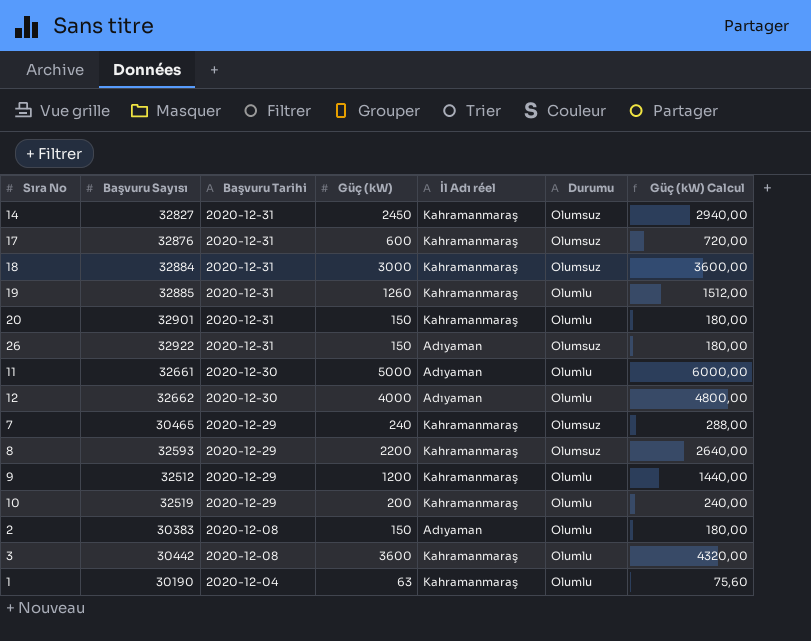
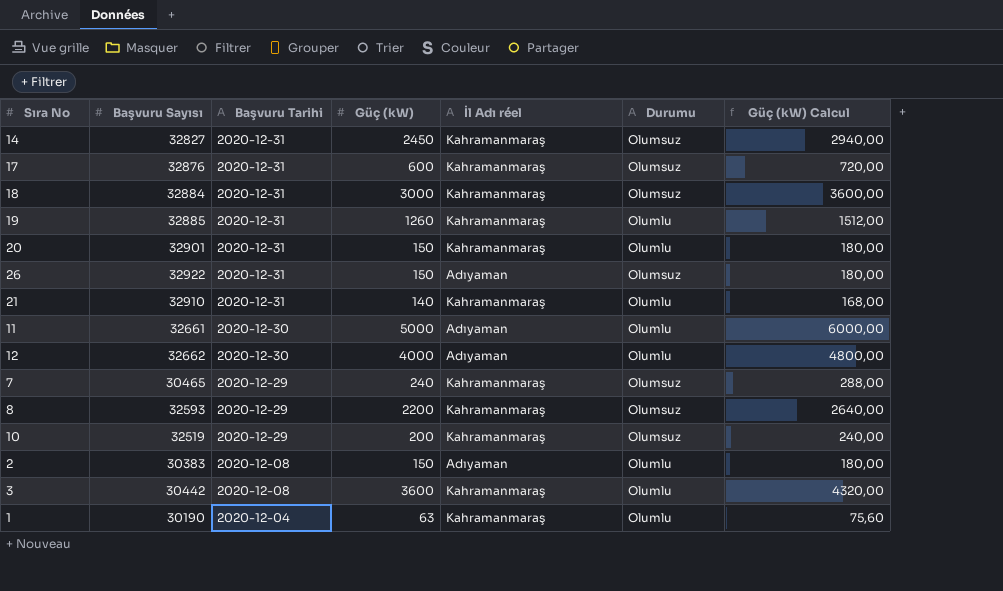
row 9: 32512 | 2020-12-29 | 1200 | Kahramanmaraş | Olumlu | 1440,00 -> none
row 21: none -> 32910 | 2020-12-31 | 140 | Kahramanmaraş | Olumlu | 168,00
10 | Durumu: Olumlu -> Olumsuz

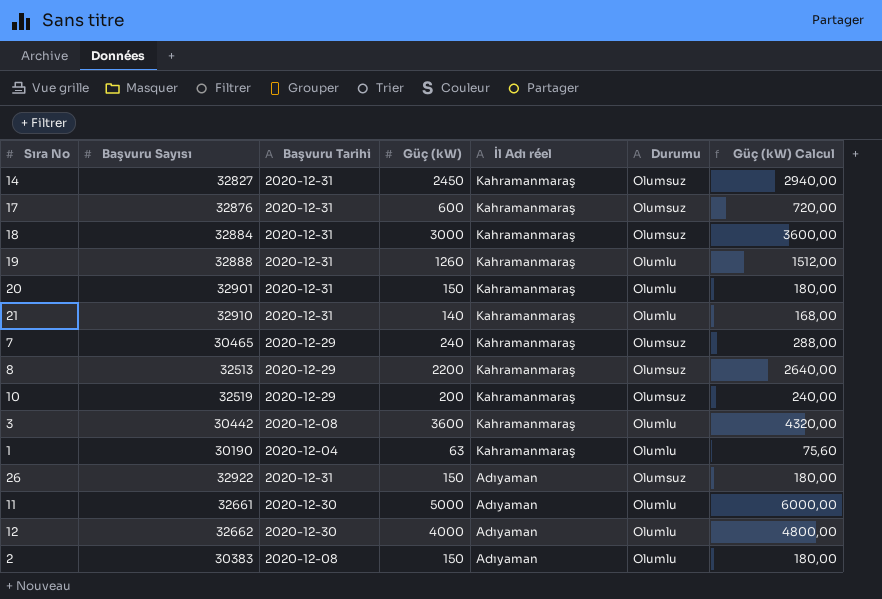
row order: Başvuru Tarihi descending -> İl Adı réel descending
19 | Başvuru Sayısı: 32885 -> 32888
8 | Başvuru Sayısı: 32593 -> 32513

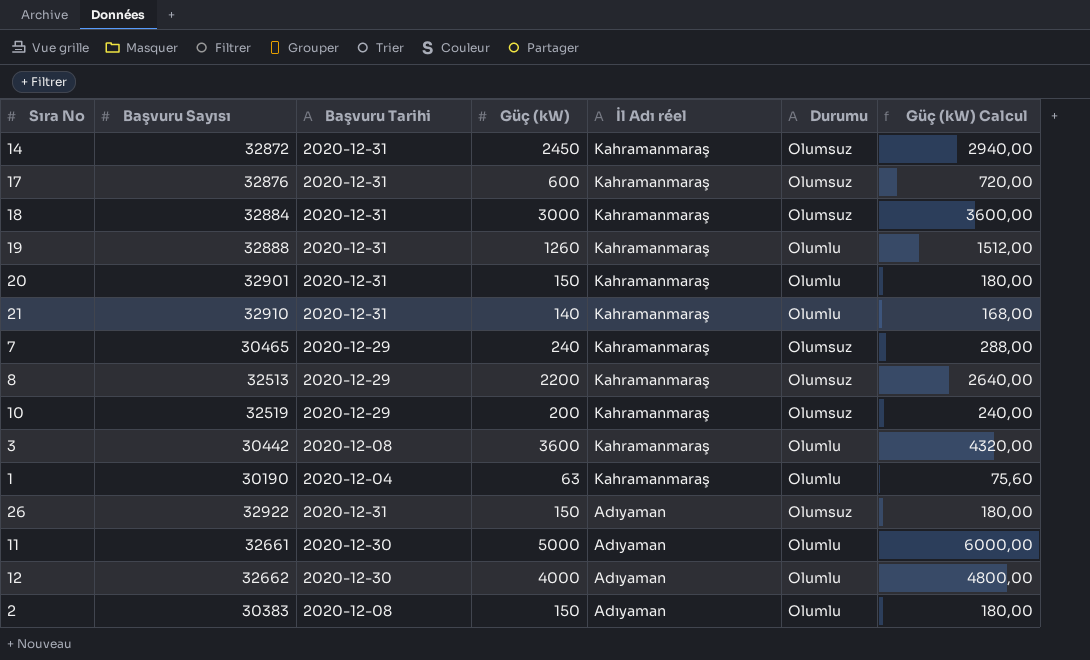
14 | Başvuru Sayısı: 32827 -> 32872

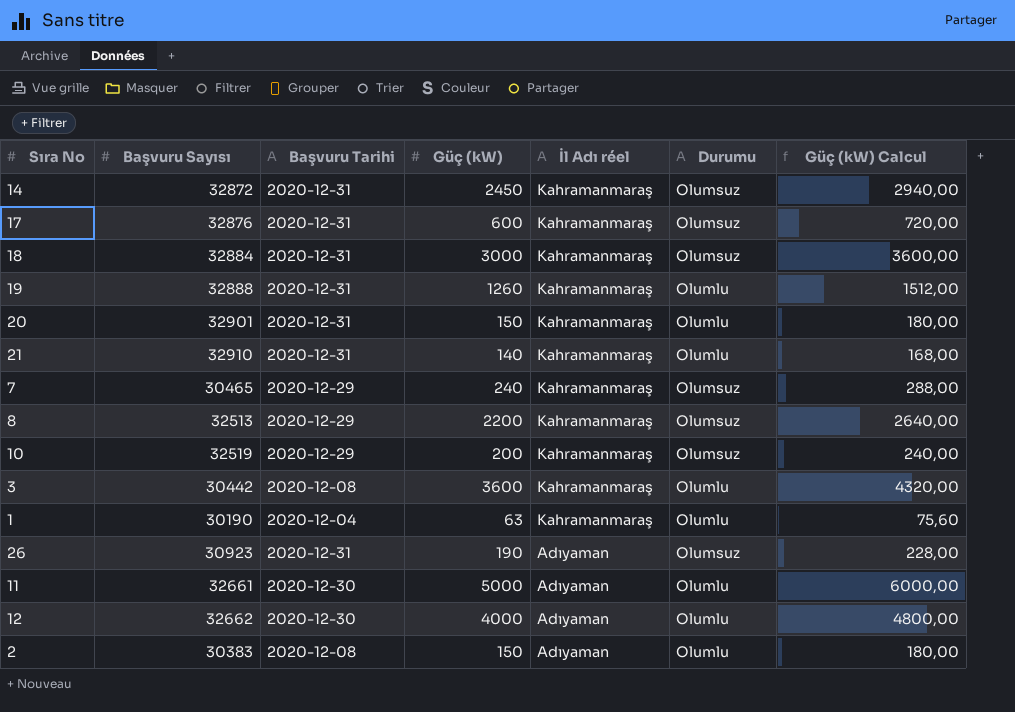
26 | Başvuru Sayısı: 32922 -> 30923
26 | Güç (kW): 150 -> 190
26 | Güç (kW) Calcul: 180,00 -> 228,00

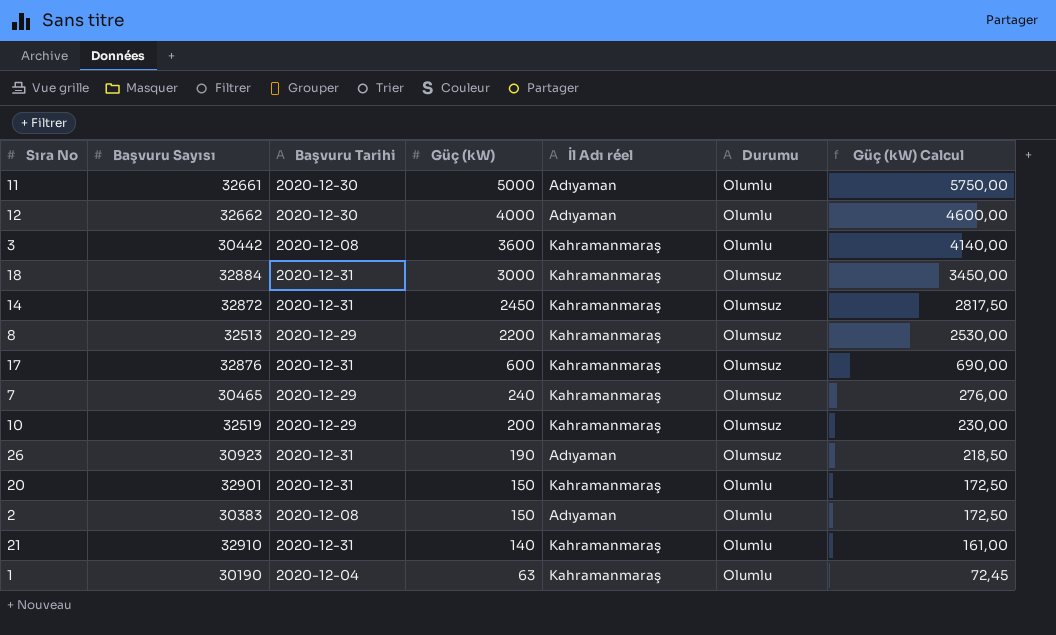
row order: İl Adı réel descending -> Güç (kW) descending
column Güç (kW) Calcul | formula: [Güç (kW)] * 1,2 -> [Güç (kW)] * 1,15
row 19: 32888 | 2020-12-31 | 1260 | Kahramanmaraş | Olumlu | 1512,00 -> none

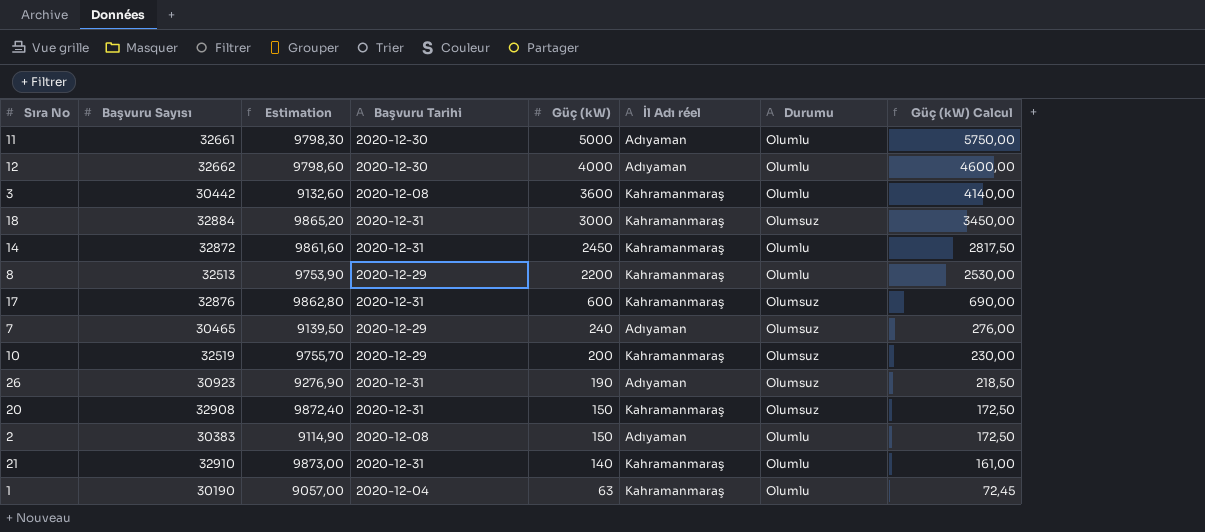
column Estimation | formula: none -> [Başvuru Sayısı] * 0,3
14 | Durumu: Olumsuz -> Olumlu
8 | Durumu: Olumsuz -> Olumlu
7 | İl Adı réel: Kahramanmaraş -> Adıyaman
20 | Başvuru Sayısı: 32901 -> 32908
20 | Durumu: Olumlu -> Olumsuz

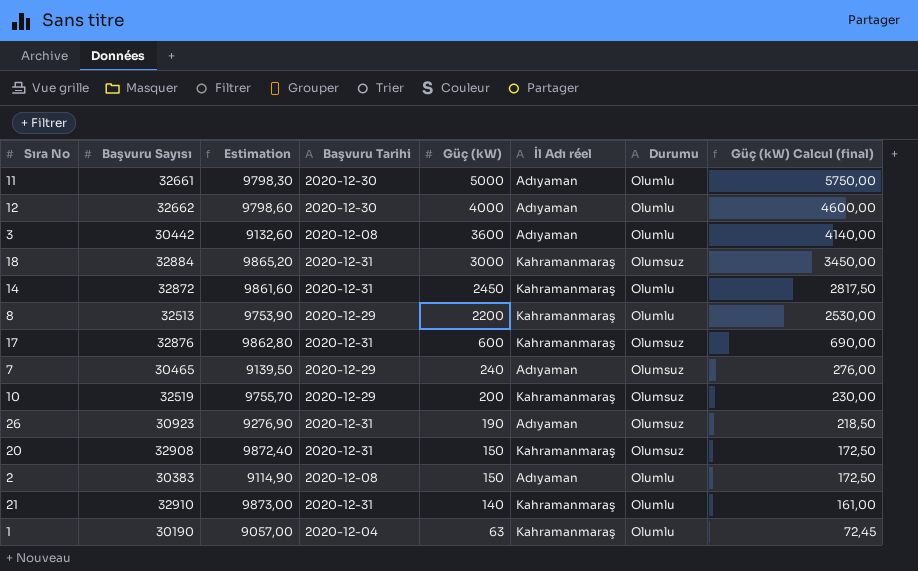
column name: Güç (kW) Calcul -> Güç (kW) Calcul (final)
3 | İl Adı réel: Kahramanmaraş -> Adıyaman

